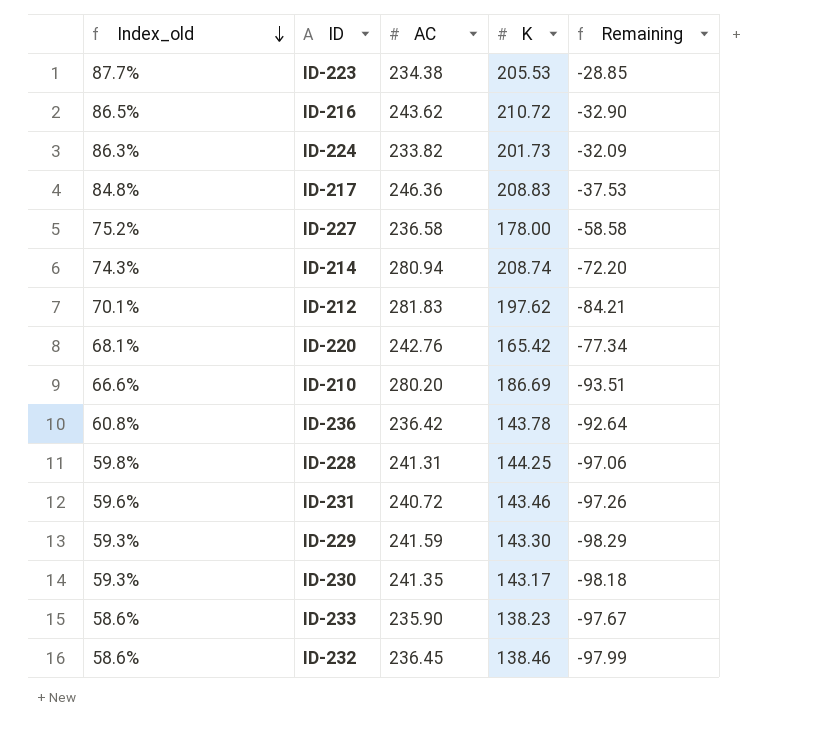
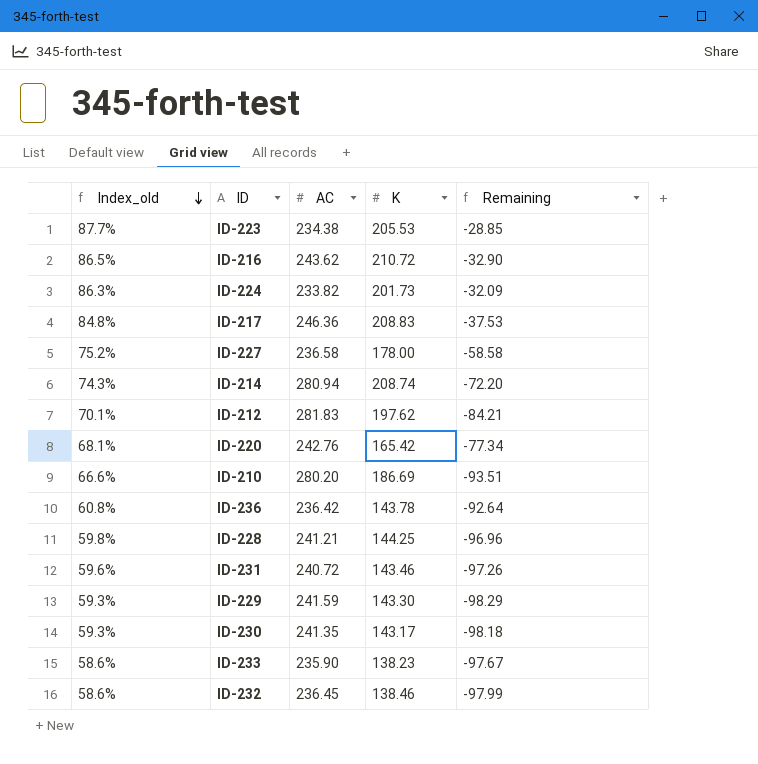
ID-228 | AC: 241.31 -> 241.21
ID-228 | Remaining: -97.06 -> -96.96

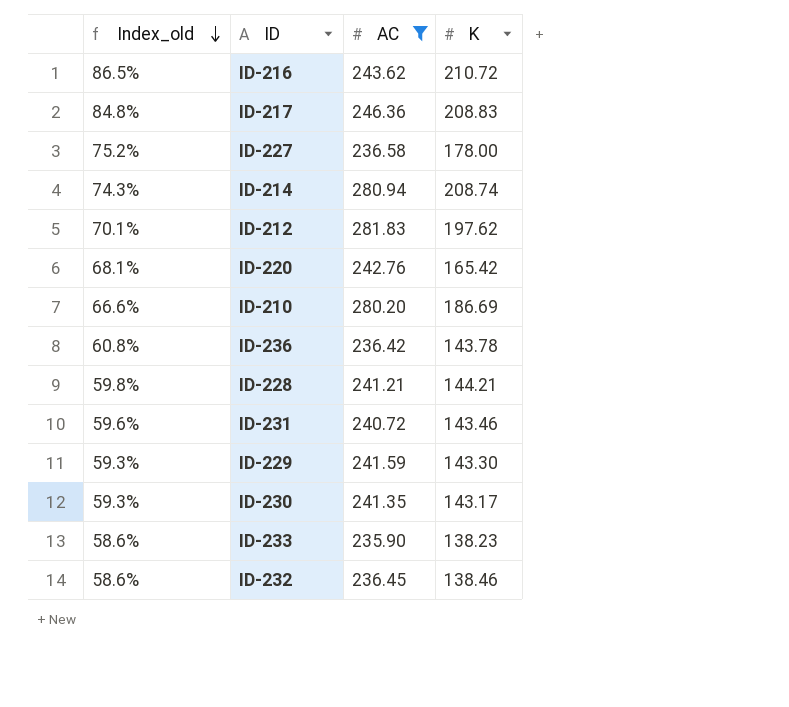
filter: none -> AC >= 235.90
column Remaining | formula: [K] - [AC] -> none
ID-228 | K: 144.25 -> 144.21

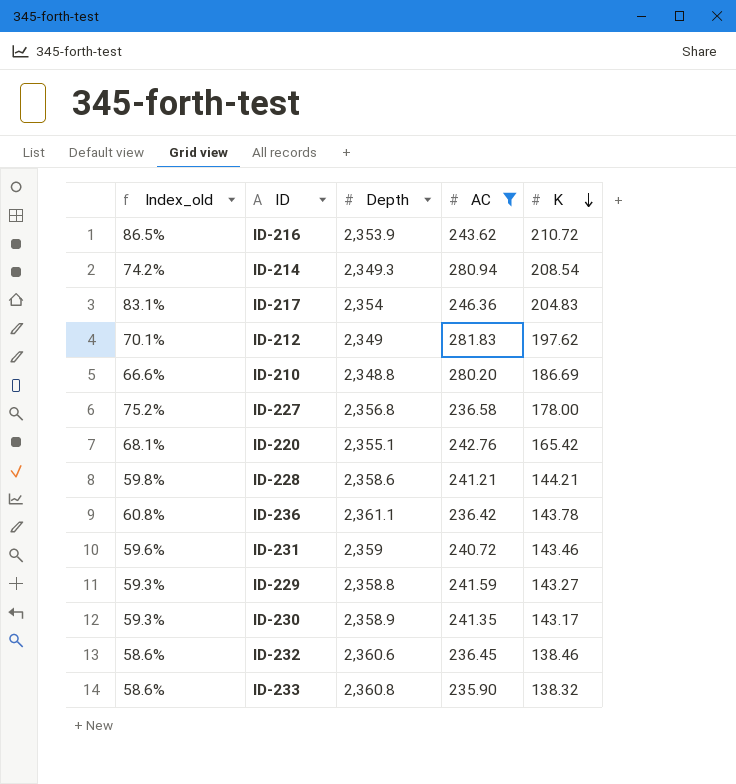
row order: Index_old descending -> K descending
column Depth | position: none -> 3
ID-214 | Index_old: 74.3% -> 74.2%
ID-214 | K: 208.74 -> 208.54
ID-217 | Index_old: 84.8% -> 83.1%
ID-217 | K: 208.83 -> 204.83
ID-229 | K: 143.30 -> 143.27
ID-233 | K: 138.23 -> 138.32

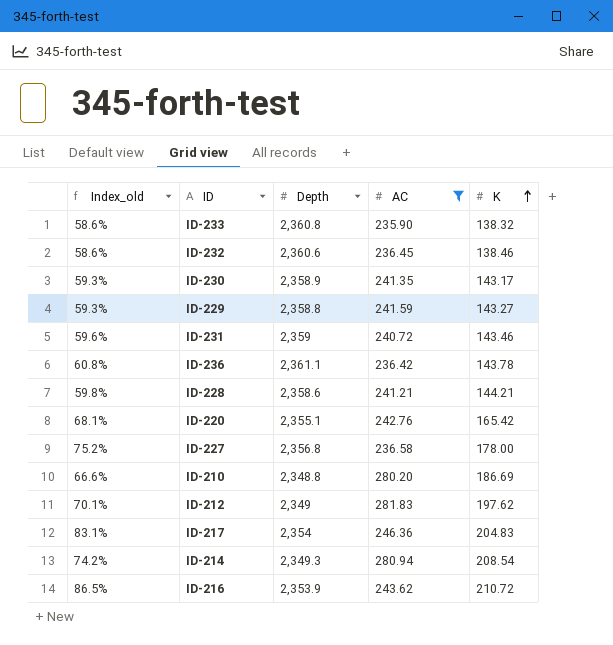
row order: K descending -> K ascending

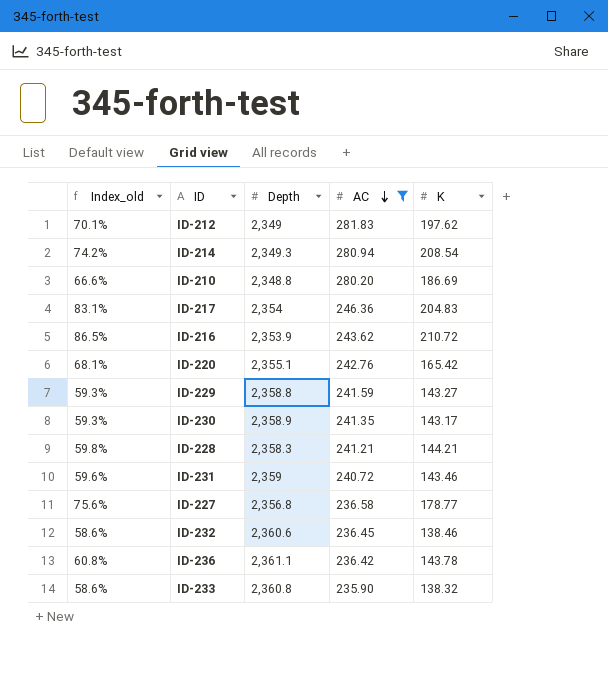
row order: K ascending -> AC descending
ID-228 | Depth: 2,358.6 -> 2,358.3
ID-227 | Index_old: 75.2% -> 75.6%
ID-227 | K: 178.00 -> 178.77

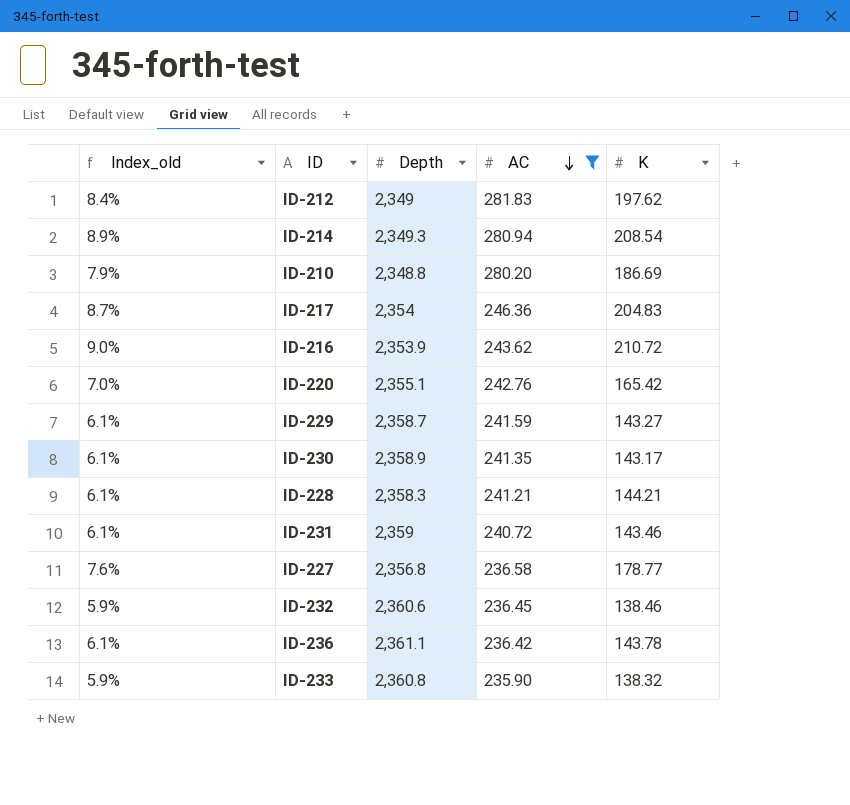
column Index_old | formula: [K] / [AC] -> [K] / [Depth]
ID-229 | Depth: 2,358.8 -> 2,358.7

